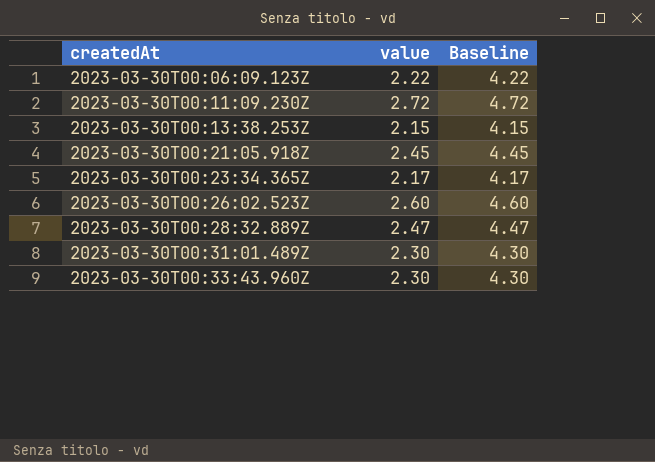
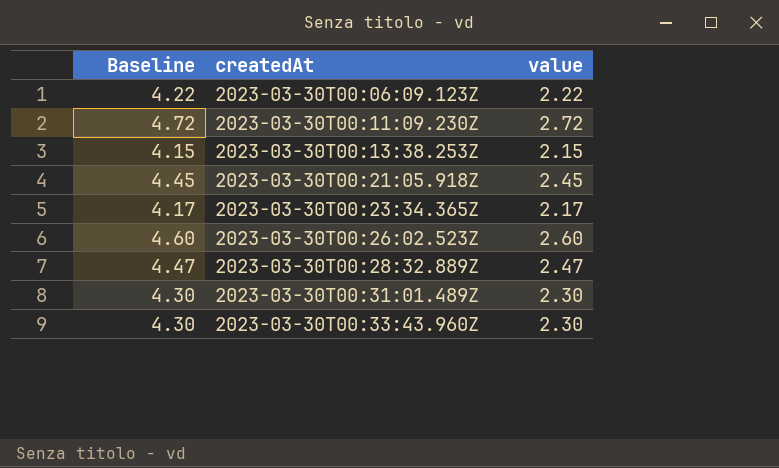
column Baseline | position: 3 -> 1

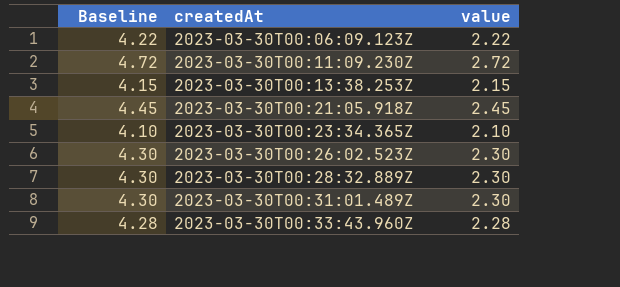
2023-03-30T00:23:34.365Z | Baseline: 4.17 -> 4.10
2023-03-30T00:23:34.365Z | value: 2.17 -> 2.10
2023-03-30T00:26:02.523Z | Baseline: 4.60 -> 4.30
2023-03-30T00:26:02.523Z | value: 2.60 -> 2.30
2023-03-30T00:28:32.889Z | Baseline: 4.47 -> 4.30
2023-03-30T00:28:32.889Z | value: 2.47 -> 2.30
2023-03-30T00:33:43.960Z | Baseline: 4.30 -> 4.28
2023-03-30T00:33:43.960Z | value: 2.30 -> 2.28

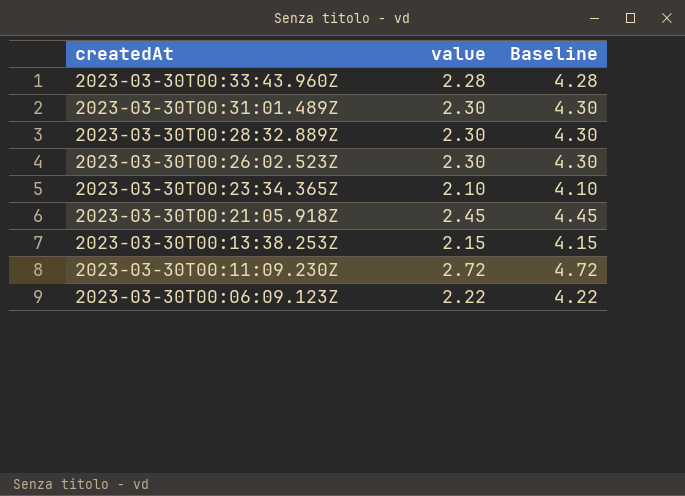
row order: createdAt ascending -> createdAt descending
column Baseline | position: 1 -> 3

